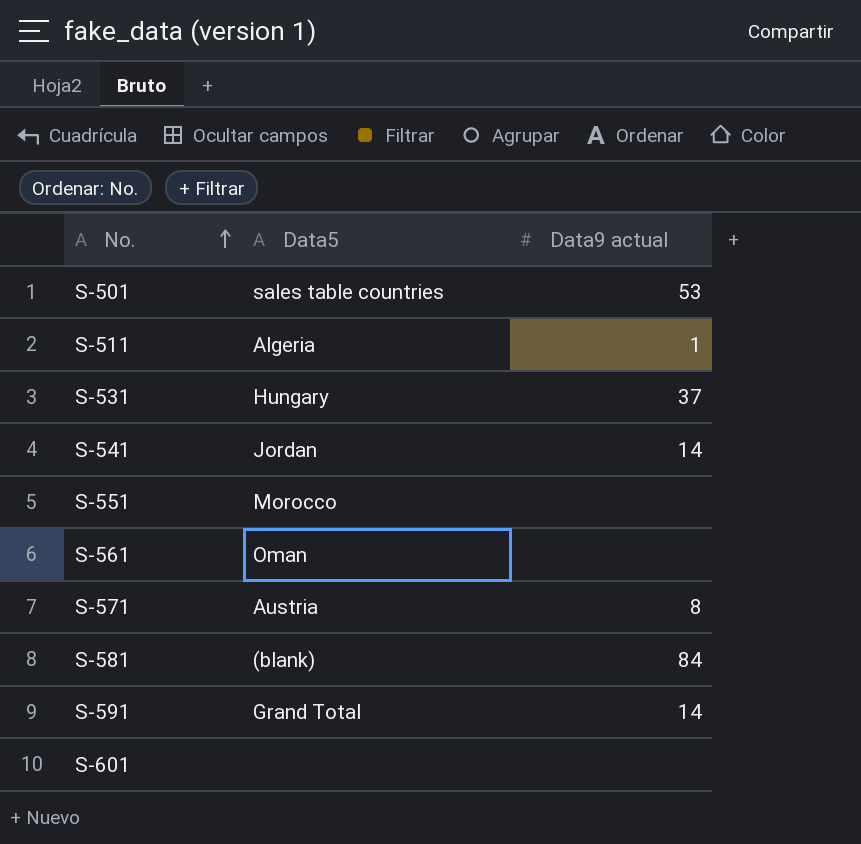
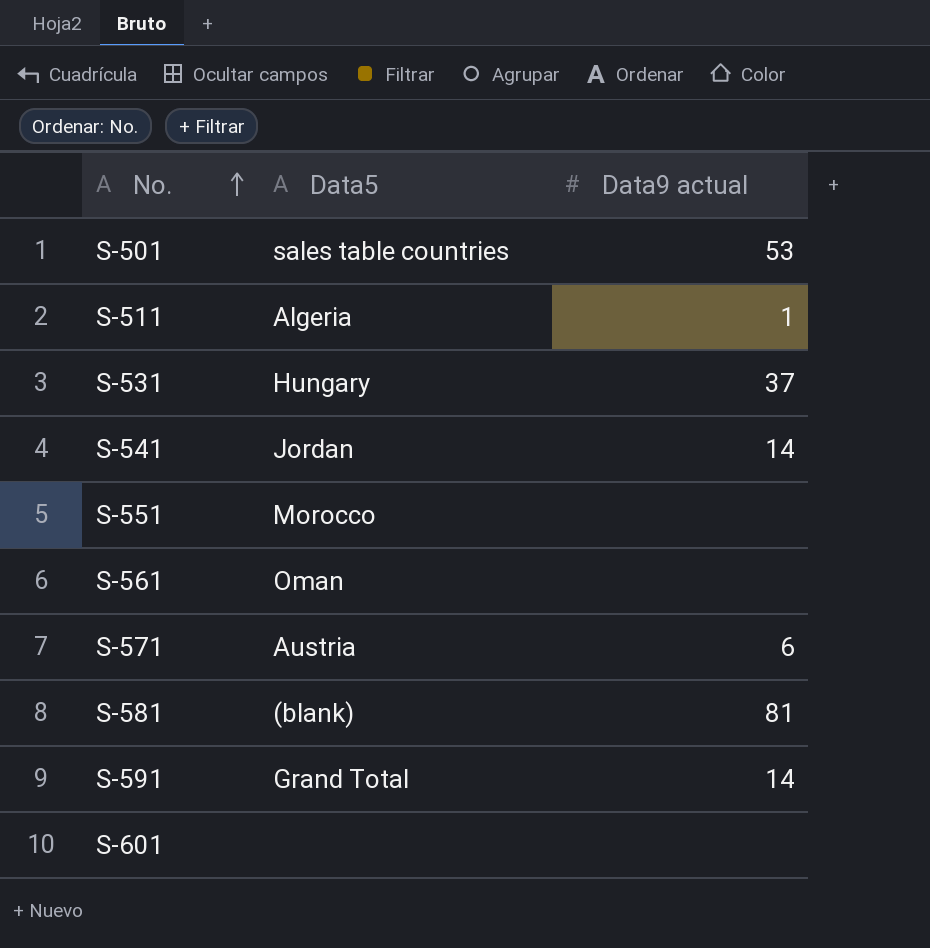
S-571 | Data9 actual: 8 -> 6
S-581 | Data9 actual: 84 -> 81

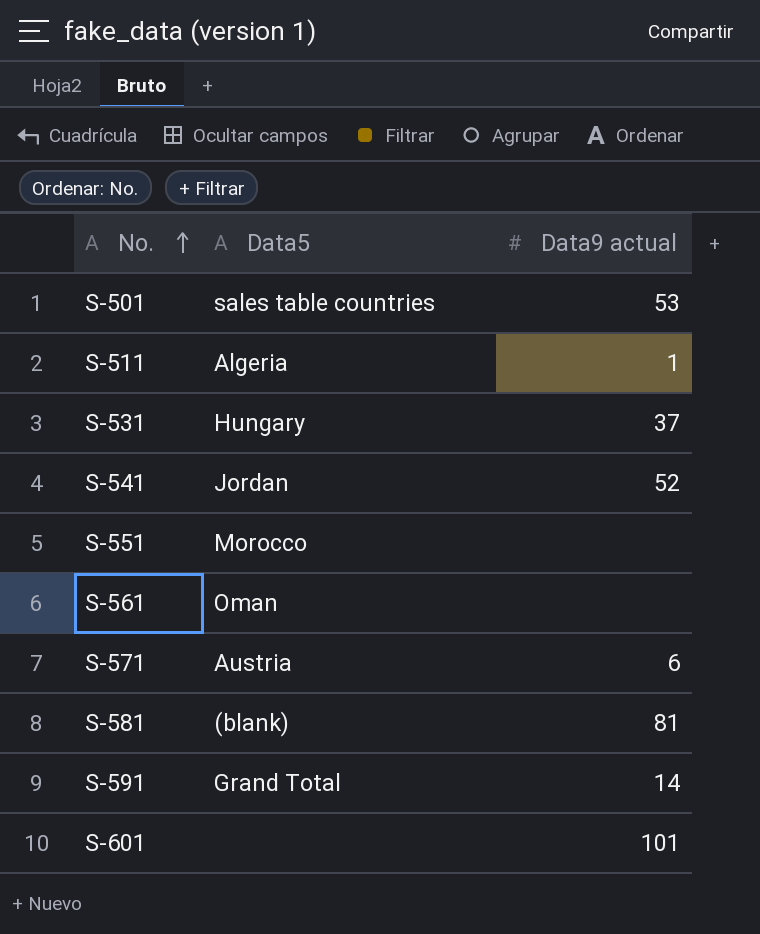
S-541 | Data9 actual: 14 -> 52
S-601 | Data9 actual: none -> 101

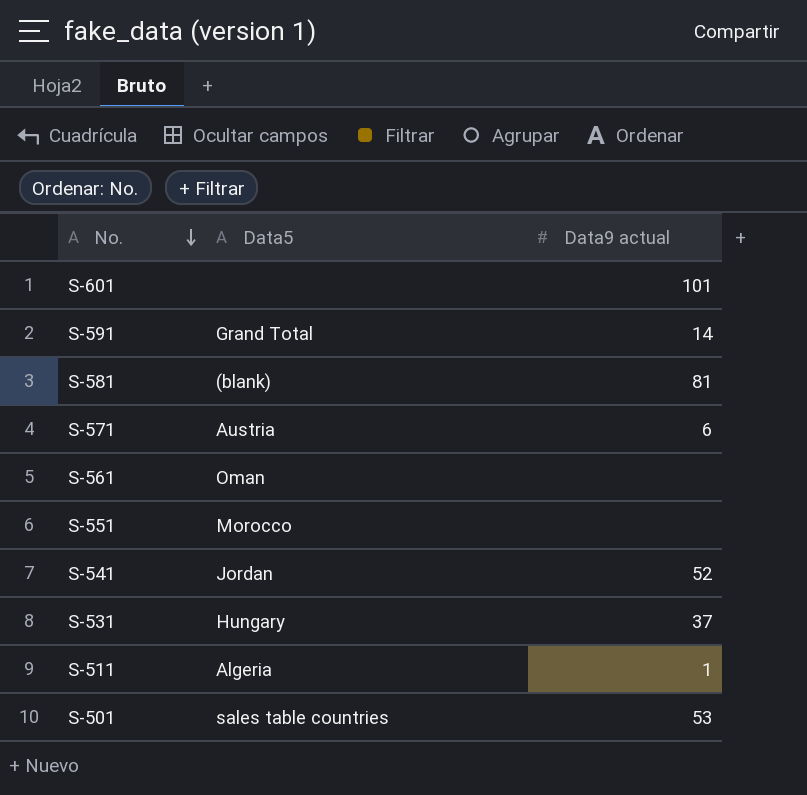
row order: No. ascending -> No. descending

